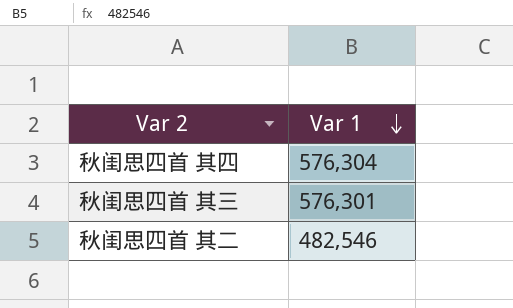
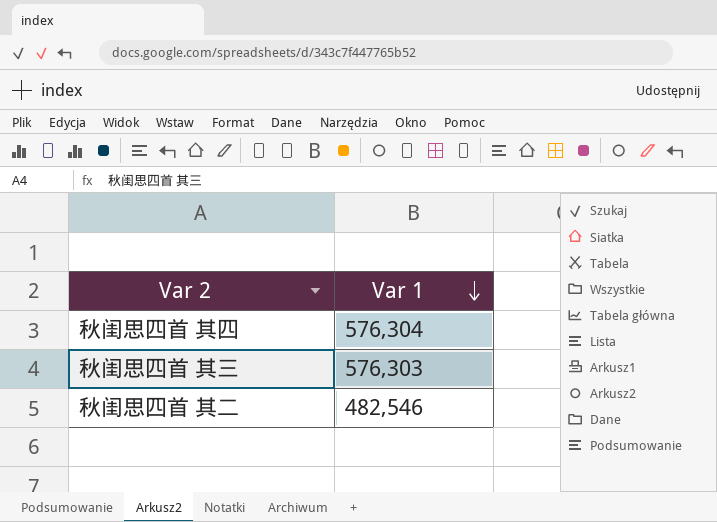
秋闺思四首 其三 | Var 1: 576,301 -> 576,303

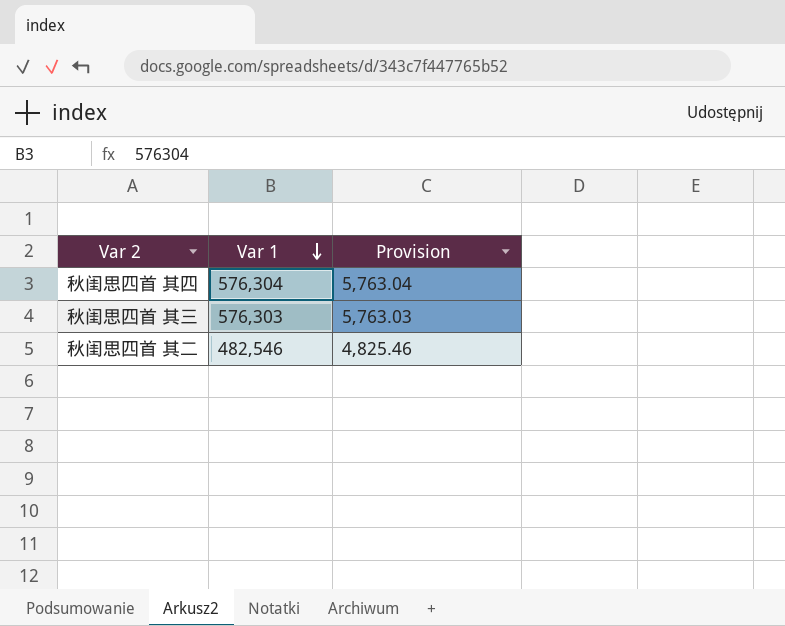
column Provision | formula: none -> [Var 1] * 0.01

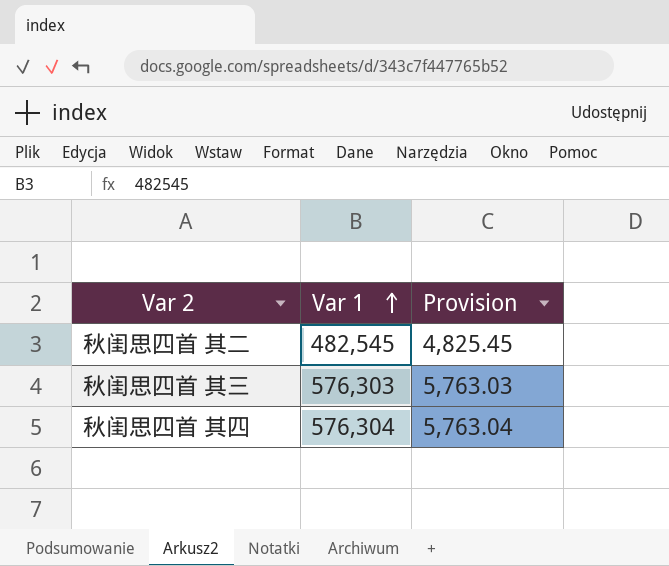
row order: Var 1 descending -> Var 1 ascending
秋闺思四首 其二 | Var 1: 482,546 -> 482,545
秋闺思四首 其二 | Provision: 4,825.46 -> 4,825.45

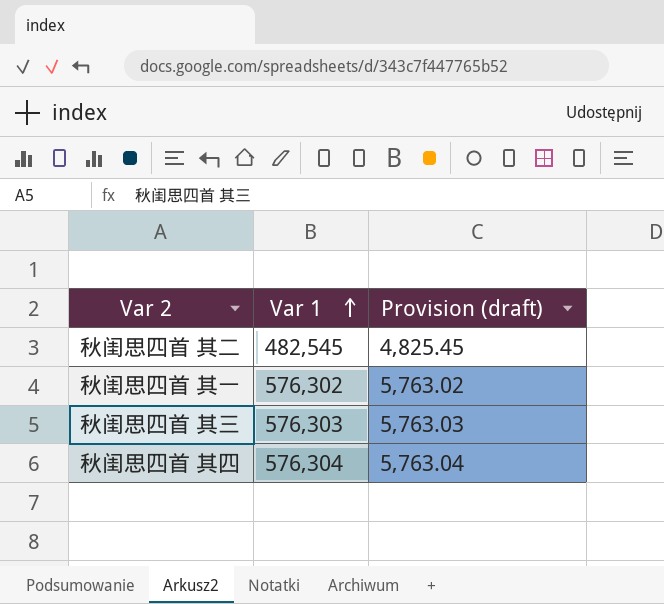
column name: Provision -> Provision (draft)
row 秋闺思四首 其一: none -> 576,302 | 5,763.02

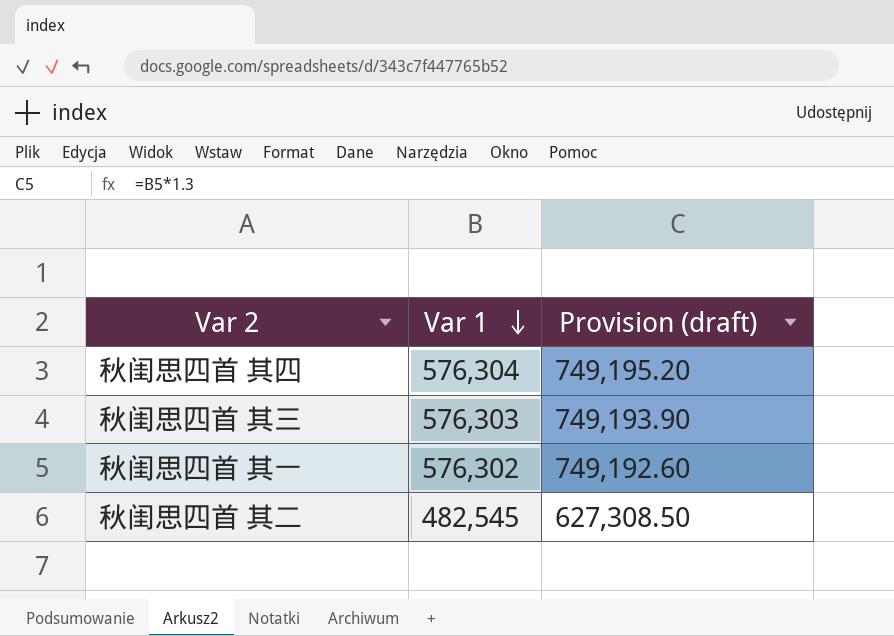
row order: Var 1 ascending -> Var 1 descending
column Provision (draft) | formula: [Var 1] * 0.01 -> [Var 1] * 1.3

